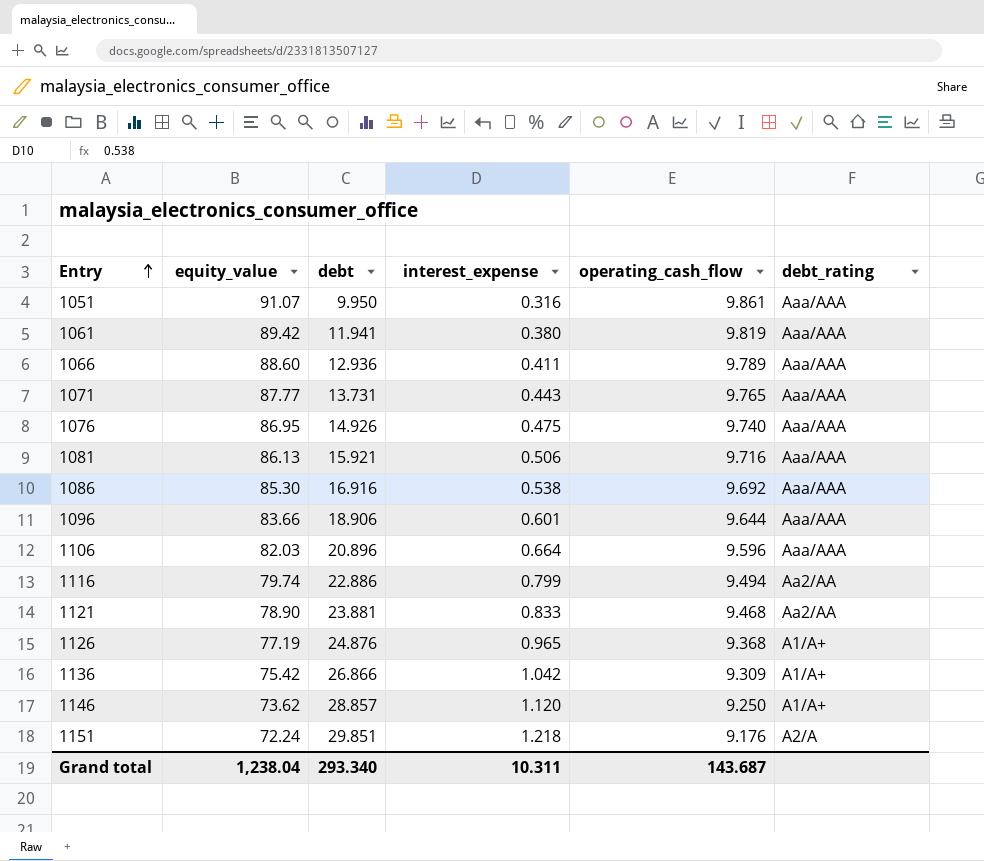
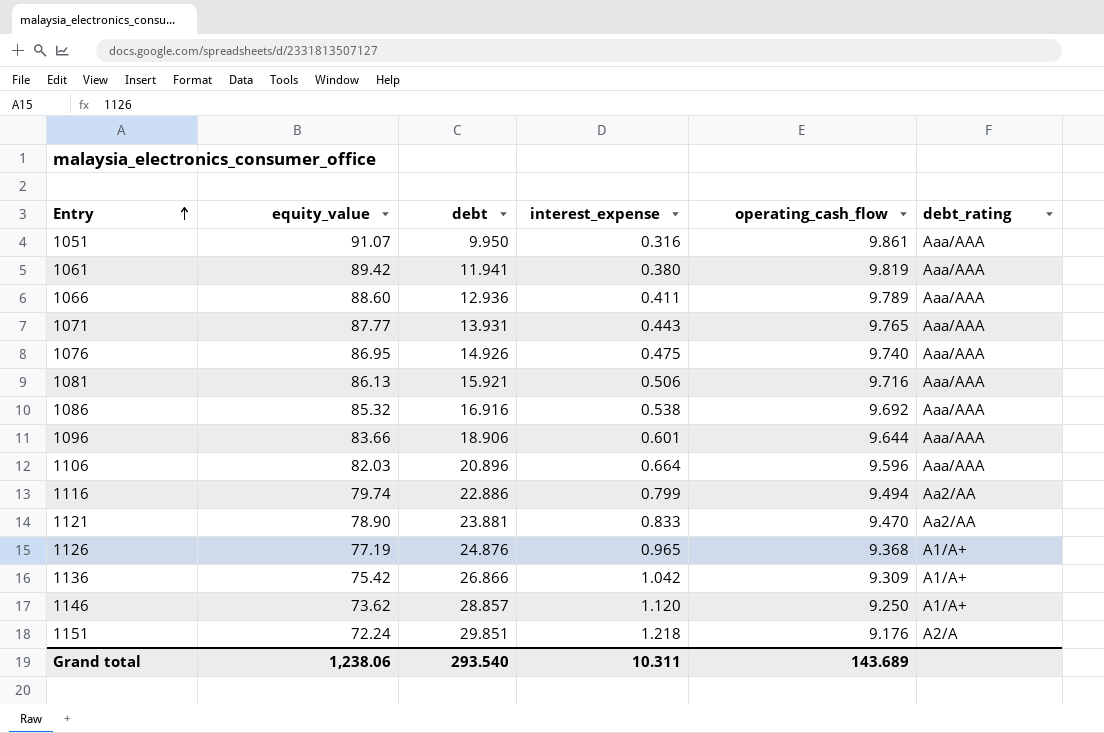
1071 | debt: 13.731 -> 13.931
1086 | equity_value: 85.30 -> 85.32
1121 | operating_cash_flow: 9.468 -> 9.470
Grand total | equity_value: 1,238.04 -> 1,238.06
Grand total | debt: 293.340 -> 293.540
Grand total | operating_cash_flow: 143.687 -> 143.689

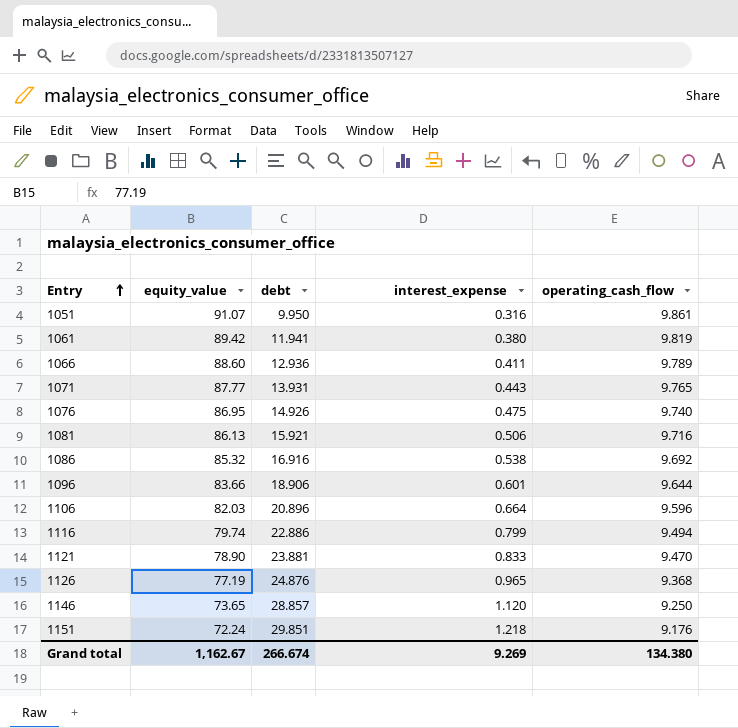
column debt_rating | position: 6 -> none
row 1136: 75.42 | 26.866 | 1.042 | 9.309 | A1/A+ -> none
1146 | equity_value: 73.62 -> 73.65
Grand total | equity_value: 1,238.06 -> 1,162.67
Grand total | debt: 293.540 -> 266.674
Grand total | interest_expense: 10.311 -> 9.269
Grand total | operating_cash_flow: 143.689 -> 134.380

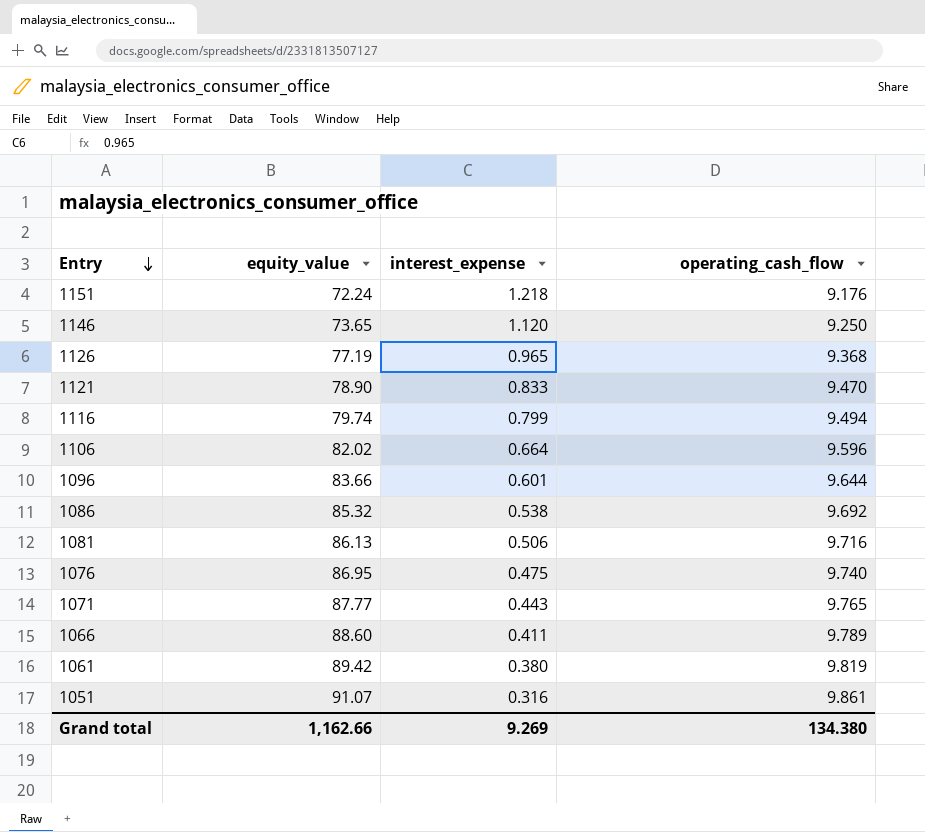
row order: Entry ascending -> Entry descending
column debt | position: 3 -> none
1106 | equity_value: 82.03 -> 82.02
Grand total | equity_value: 1,162.67 -> 1,162.66

